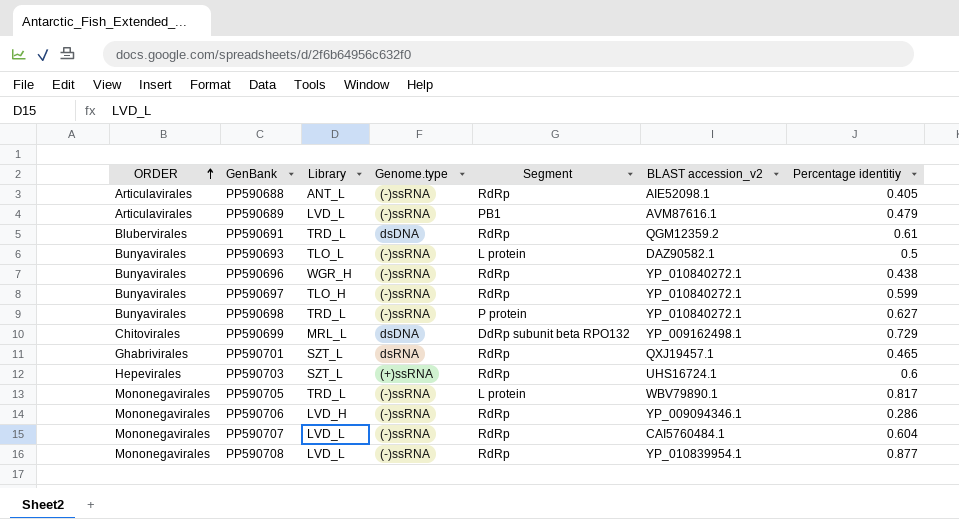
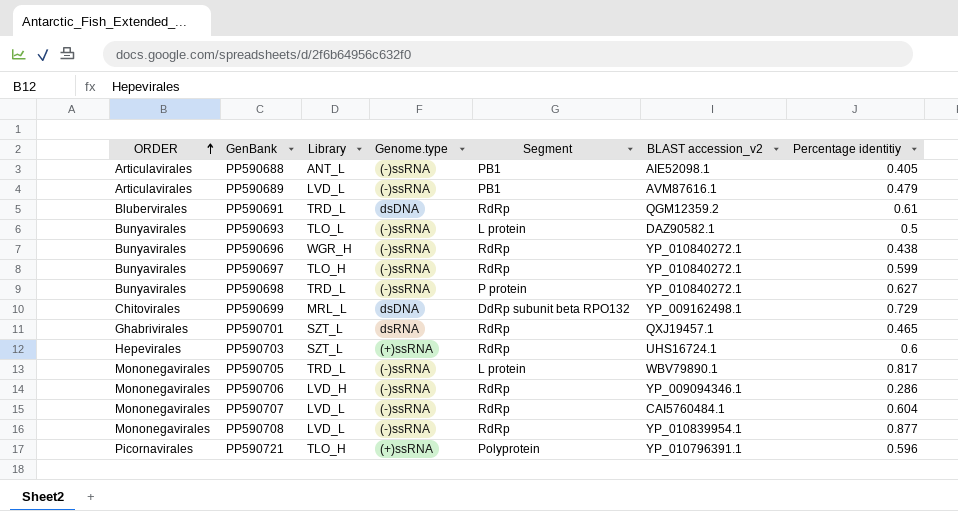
PP590688 | Segment: RdRp -> PB1
row PP590721: none -> Picornavirales | TLO_H | (+)ssRNA | Polyprotein | YP_010796391.1 | 0.596

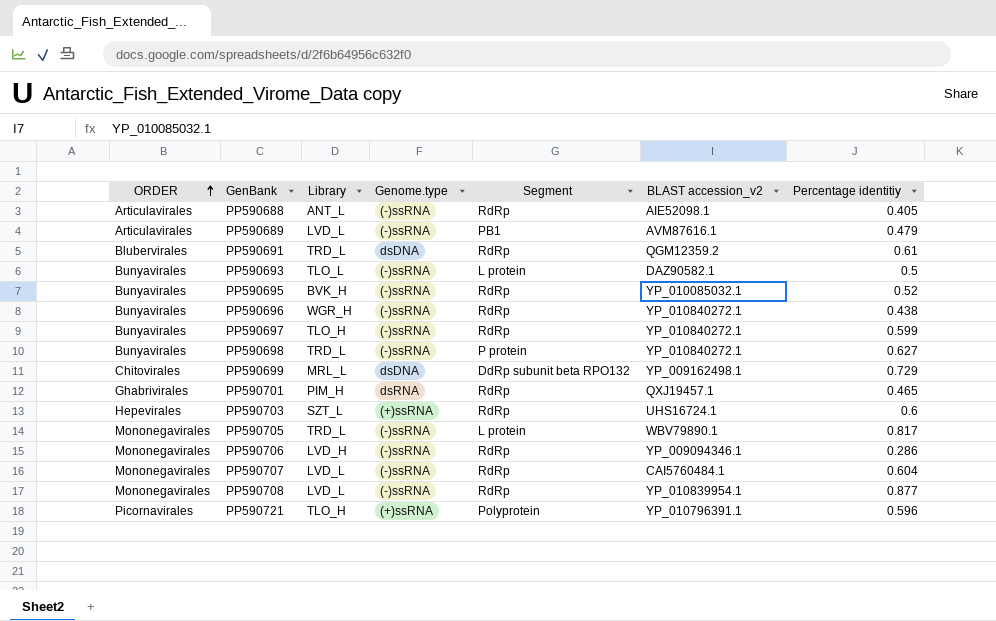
PP590688 | Segment: PB1 -> RdRp
row PP590695: none -> Bunyavirales | BVK_H | (-)ssRNA | RdRp | YP_010085032.1 | 0.52
PP590701 | Library: SZT_L -> PIM_H

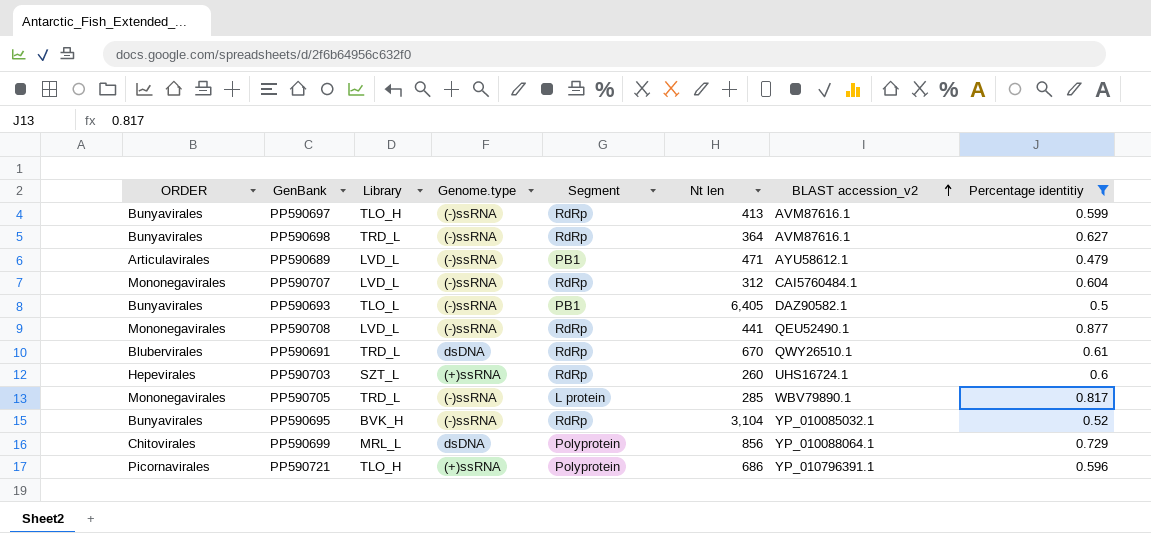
filter: none -> Percentage identitiy >= 0.479
row order: ORDER ascending -> BLAST accession_v2 ascending
column Nt len | position: none -> 6
PP590697 | BLAST accession_v2: YP_010840272.1 -> AVM87616.1
PP590698 | Segment: P protein -> RdRp
PP590698 | BLAST accession_v2: YP_010840272.1 -> AVM87616.1
PP590689 | BLAST accession_v2: AVM87616.1 -> AYU58612.1
PP590693 | Segment: L protein -> PB1
PP590708 | BLAST accession_v2: YP_010839954.1 -> QEU52490.1
PP590691 | BLAST accession_v2: QGM12359.2 -> QWY26510.1
PP590699 | Segment: DdRp subunit beta RPO132 -> Polyprotein
PP590699 | BLAST accession_v2: YP_009162498.1 -> YP_010088064.1

